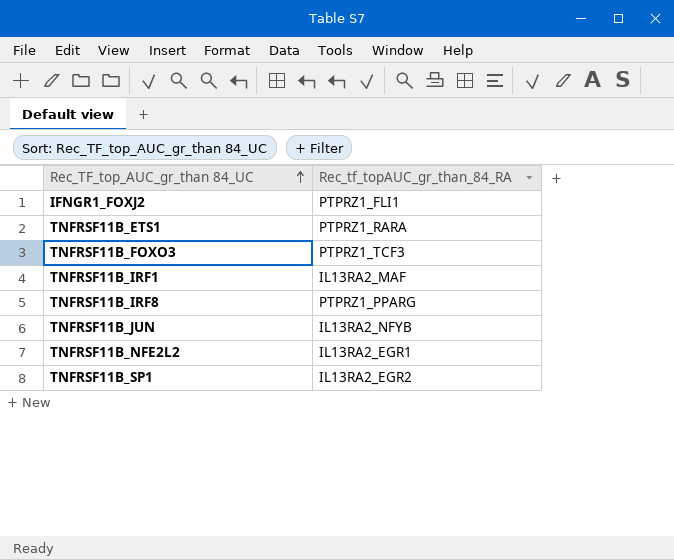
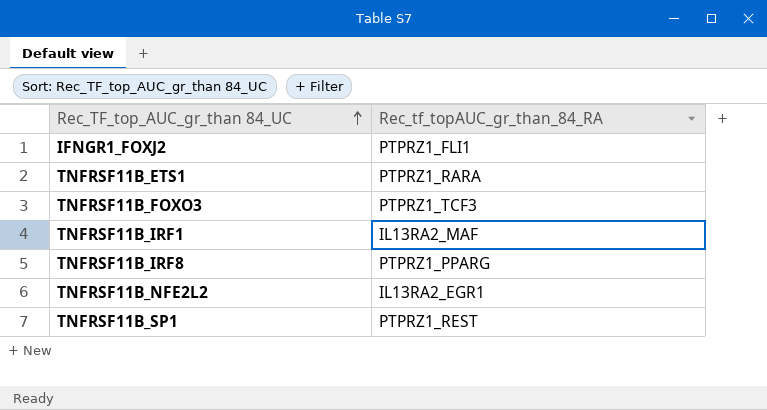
row TNFRSF11B_JUN: IL13RA2_NFYB -> none
TNFRSF11B_SP1 | Rec_tf_topAUC_gr_than_84_RA: IL13RA2_EGR2 -> PTPRZ1_REST

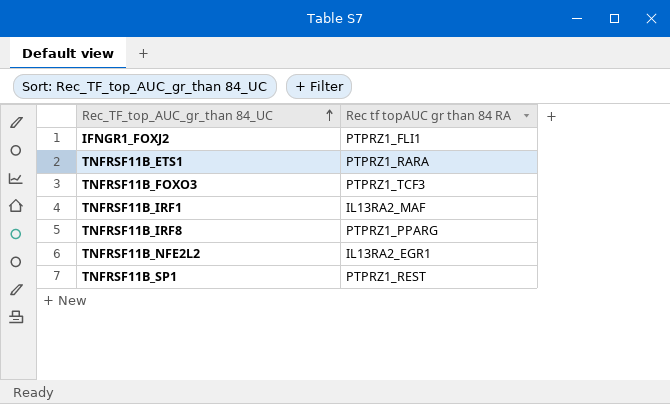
column name: Rec_tf_topAUC_gr_than_84_RA -> Rec tf topAUC gr than 84 RA

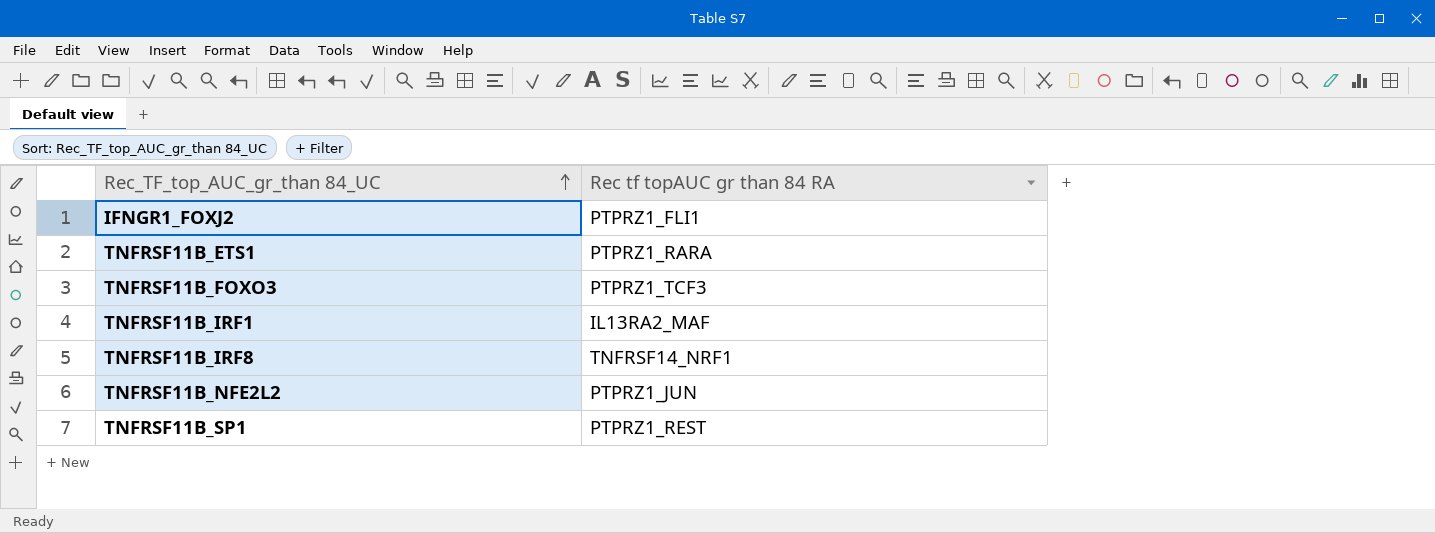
TNFRSF11B_IRF8 | Rec tf topAUC gr than 84 RA: PTPRZ1_PPARG -> TNFRSF14_NRF1
TNFRSF11B_NFE2L2 | Rec tf topAUC gr than 84 RA: IL13RA2_EGR1 -> PTPRZ1_JUN

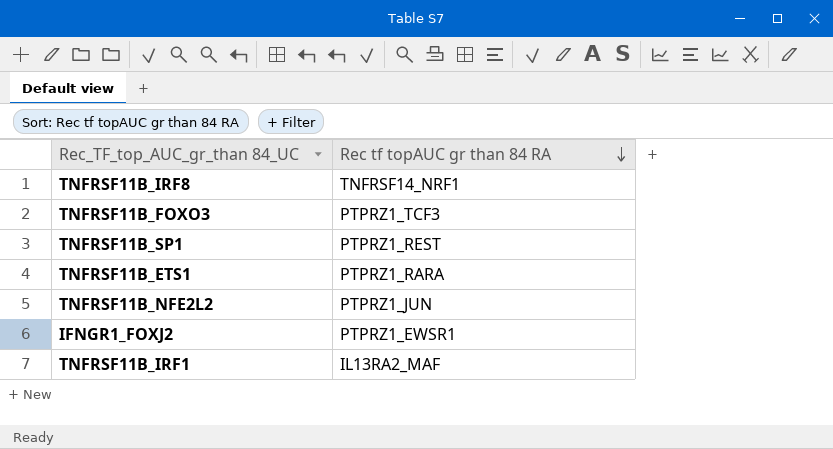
row order: Rec_TF_top_AUC_gr_than 84_UC ascending -> Rec tf topAUC gr than 84 RA descending
IFNGR1_FOXJ2 | Rec tf topAUC gr than 84 RA: PTPRZ1_FLI1 -> PTPRZ1_EWSR1

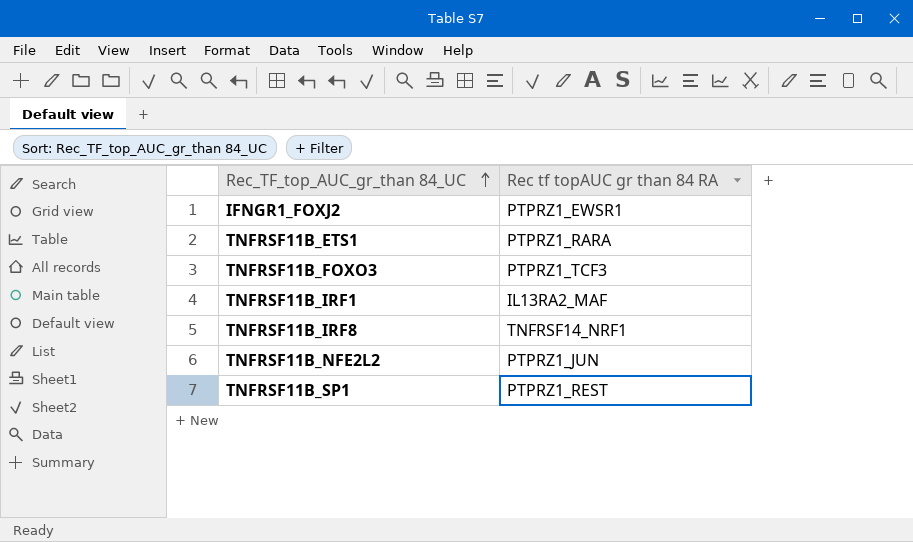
row order: Rec tf topAUC gr than 84 RA descending -> Rec_TF_top_AUC_gr_than 84_UC ascending

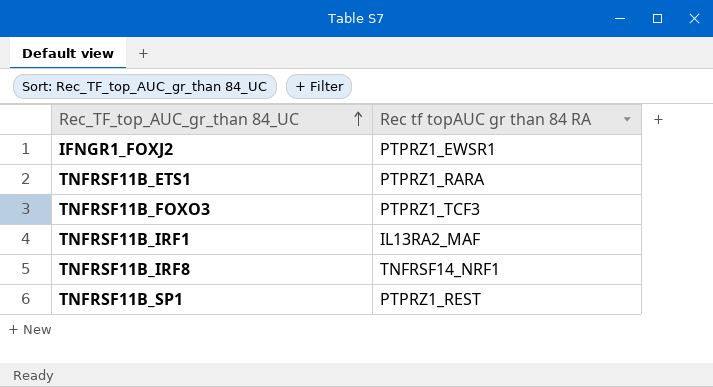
row TNFRSF11B_NFE2L2: PTPRZ1_JUN -> none

